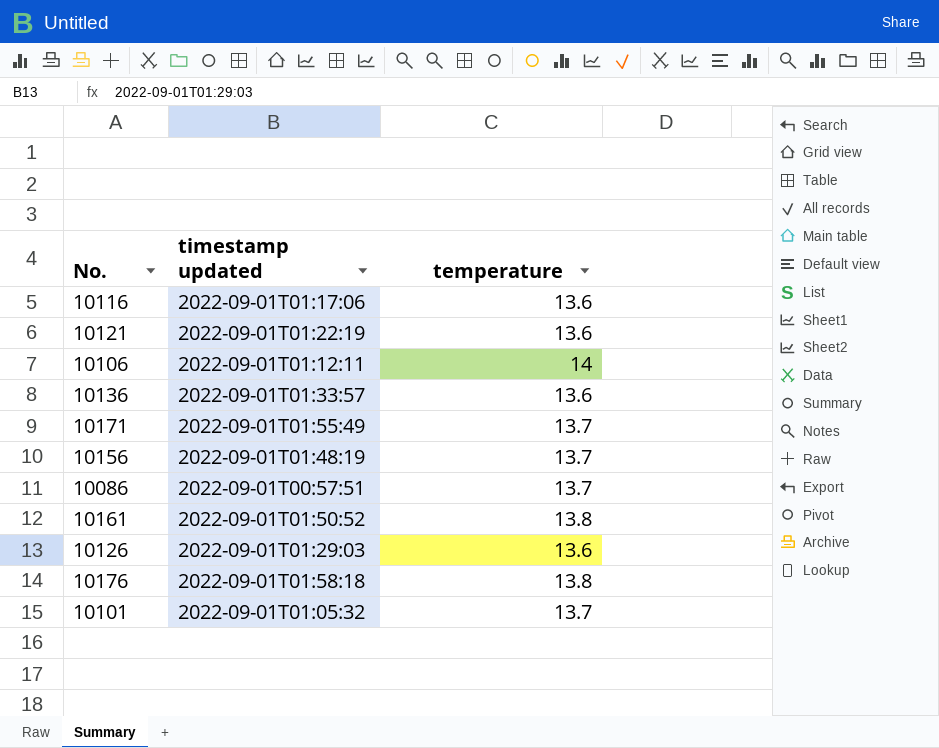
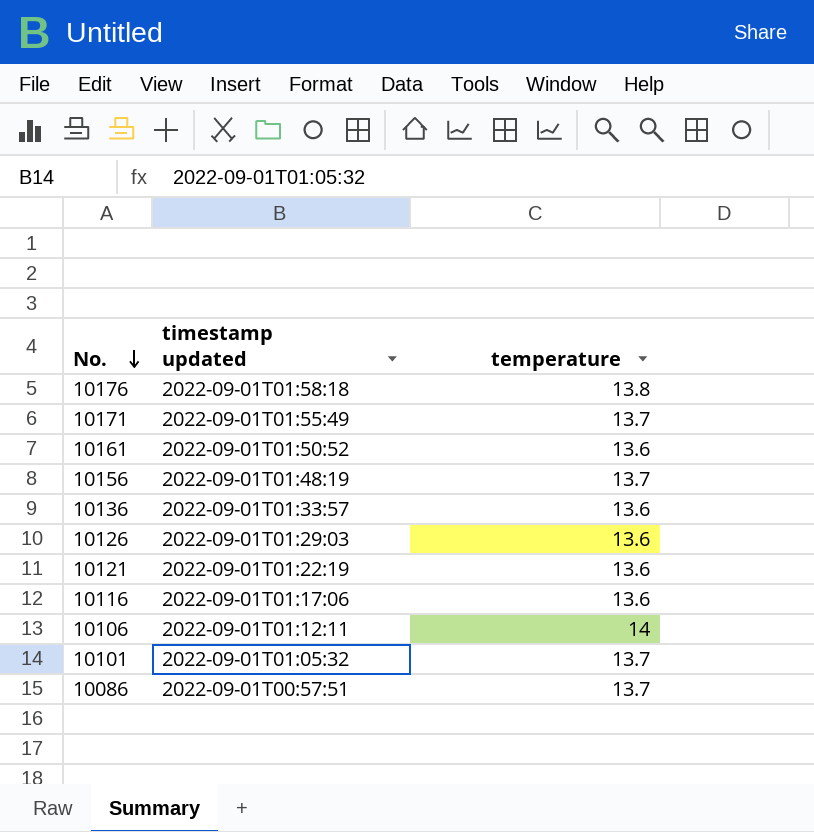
row order: none -> No. descending
10161 | temperature: 13.8 -> 13.6

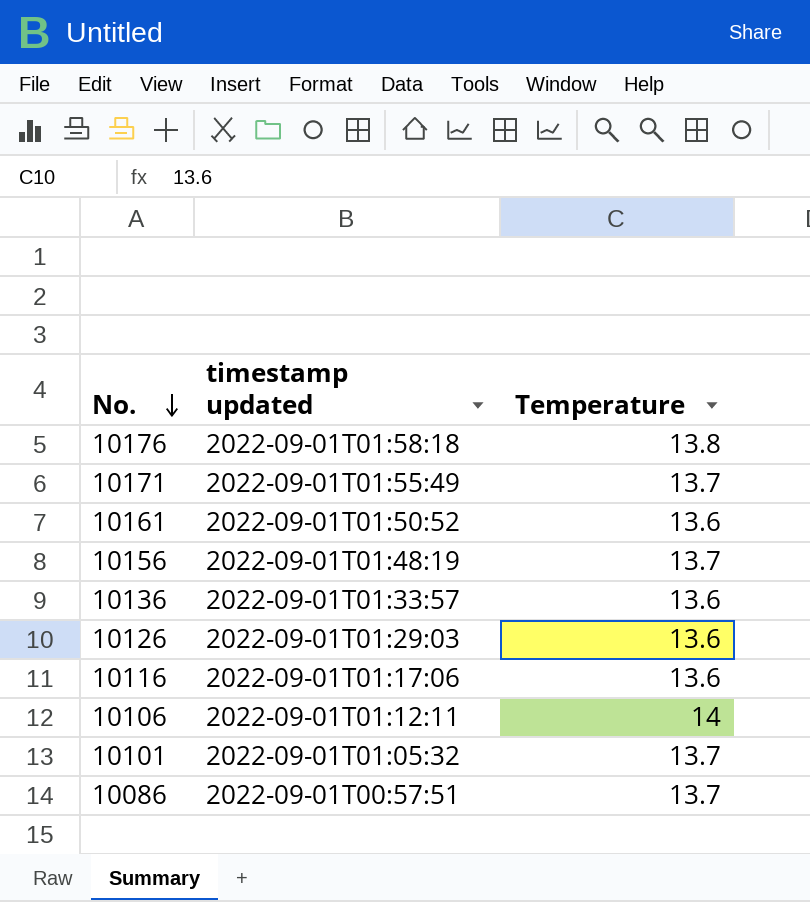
column name: temperature -> Temperature
row 10121: 2022-09-01T01:22:19 | 13.6 -> none

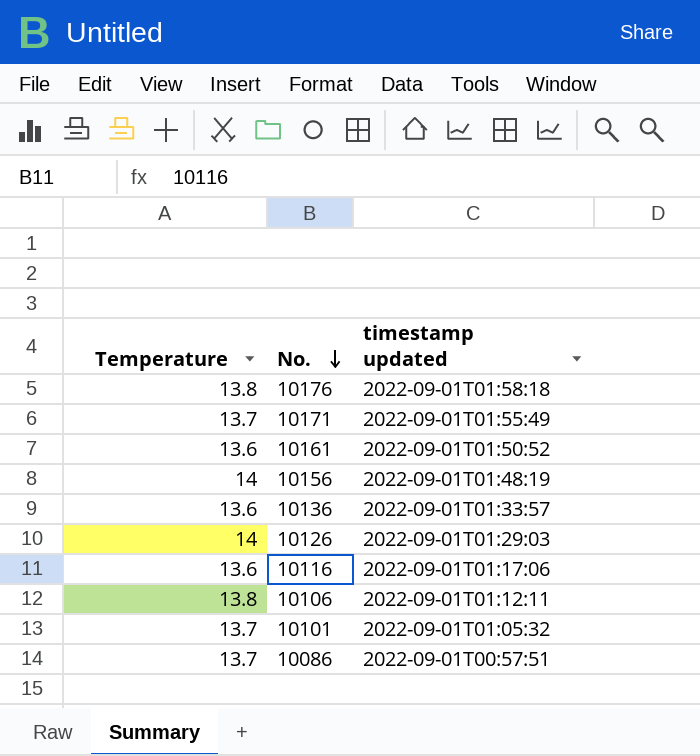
column Temperature | position: 3 -> 1
10156 | Temperature: 13.7 -> 14
10126 | Temperature: 13.6 -> 14
10106 | Temperature: 14 -> 13.8

